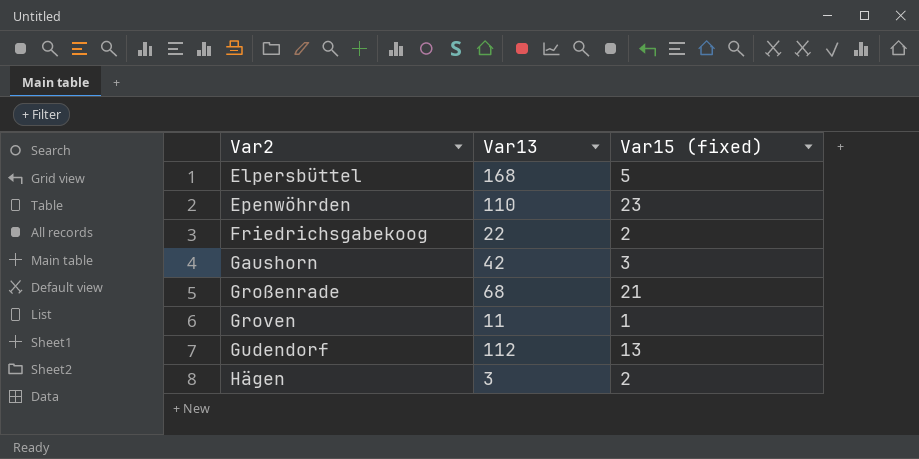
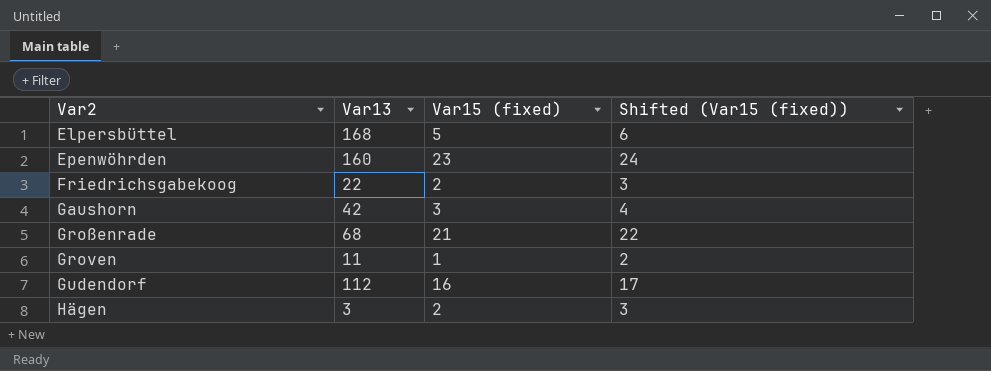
column Shifted (Var15 (fixed)) | formula: none -> [Var15 (fixed)] + 1
Epenwöhrden | Var13: 110 -> 160
Gudendorf | Var15 (fixed): 13 -> 16

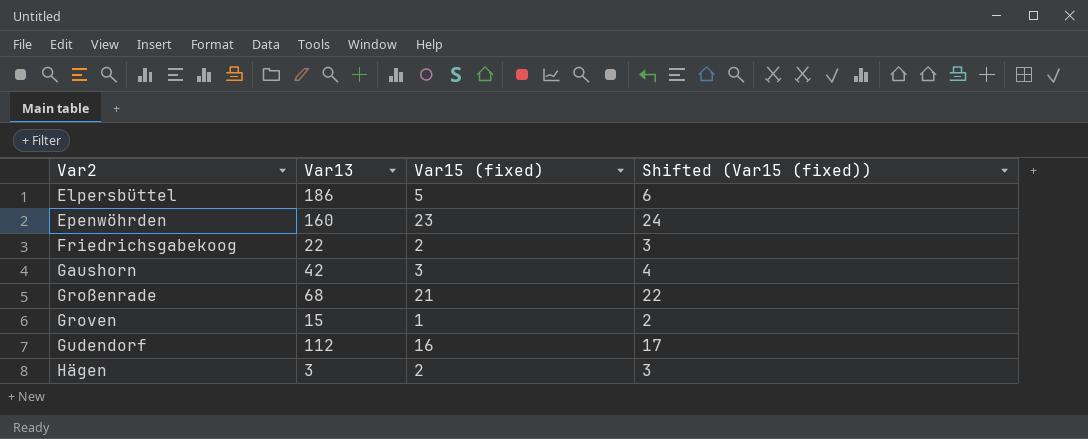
Elpersbüttel | Var13: 168 -> 186
Groven | Var13: 11 -> 15

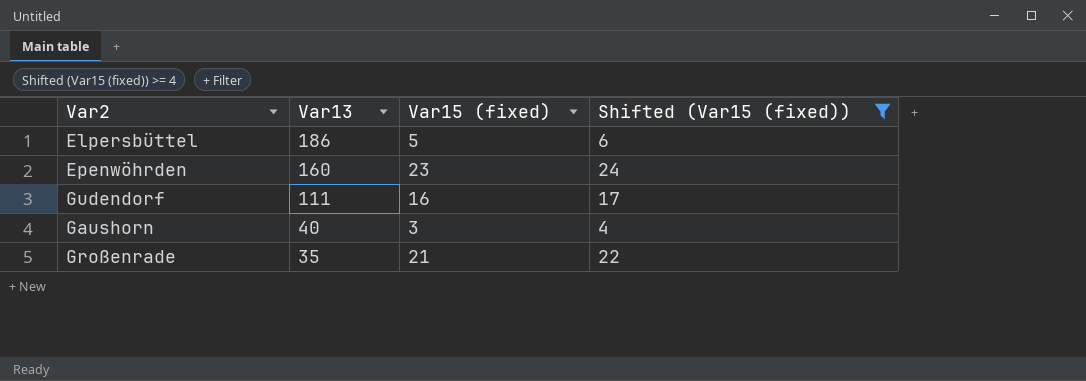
filter: none -> Shifted (Var15 (fixed)) >= 4
row order: Var2 ascending -> Var13 descending
Gudendorf | Var13: 112 -> 111
Gaushorn | Var13: 42 -> 40
Großenrade | Var13: 68 -> 35

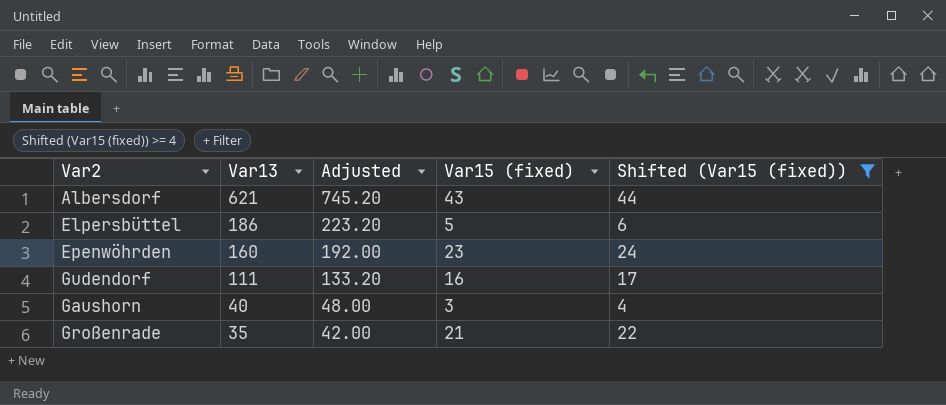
column Adjusted | formula: none -> [Var13] * 1.2
row Albersdorf: none -> 621 | 745.20 | 43 | 44

